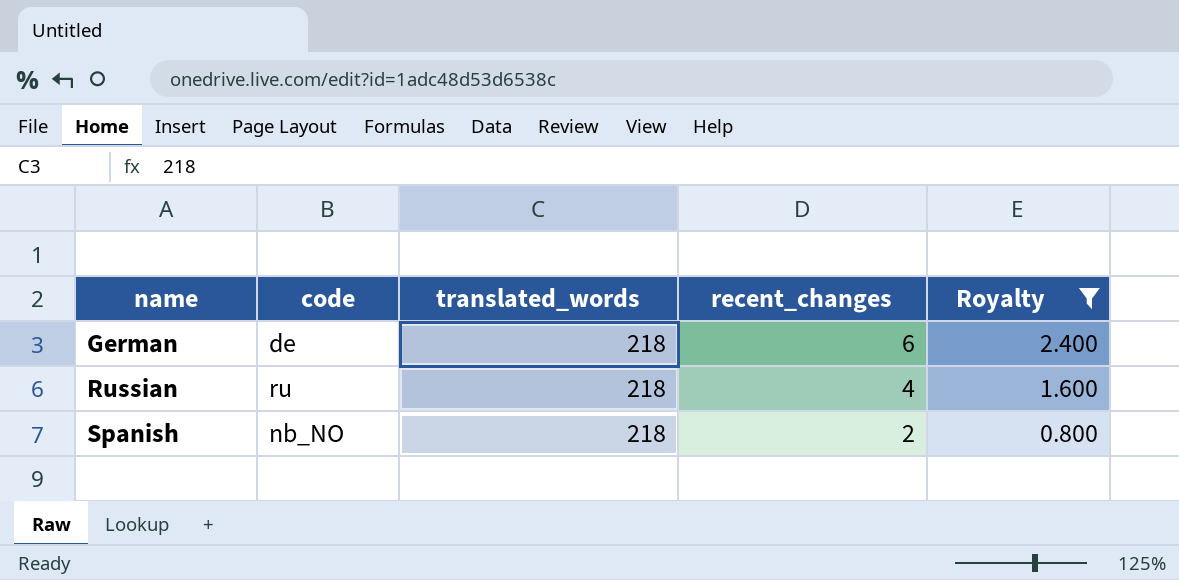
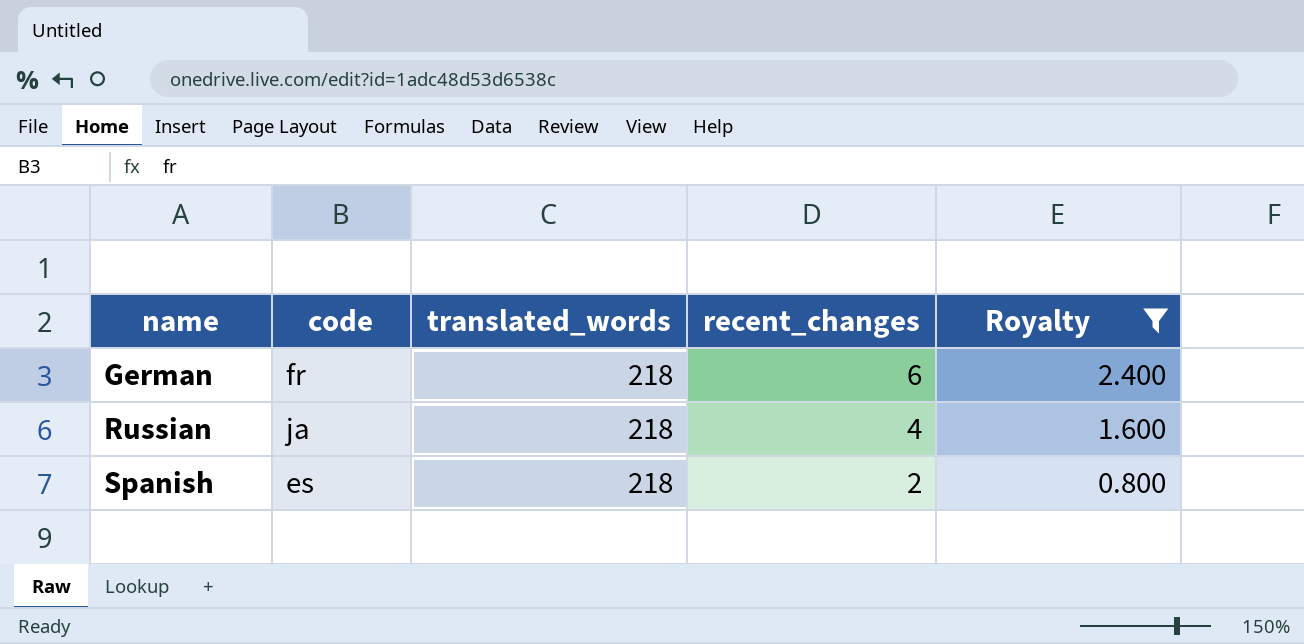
German | code: de -> fr
Russian | code: ru -> ja
Spanish | code: nb_NO -> es

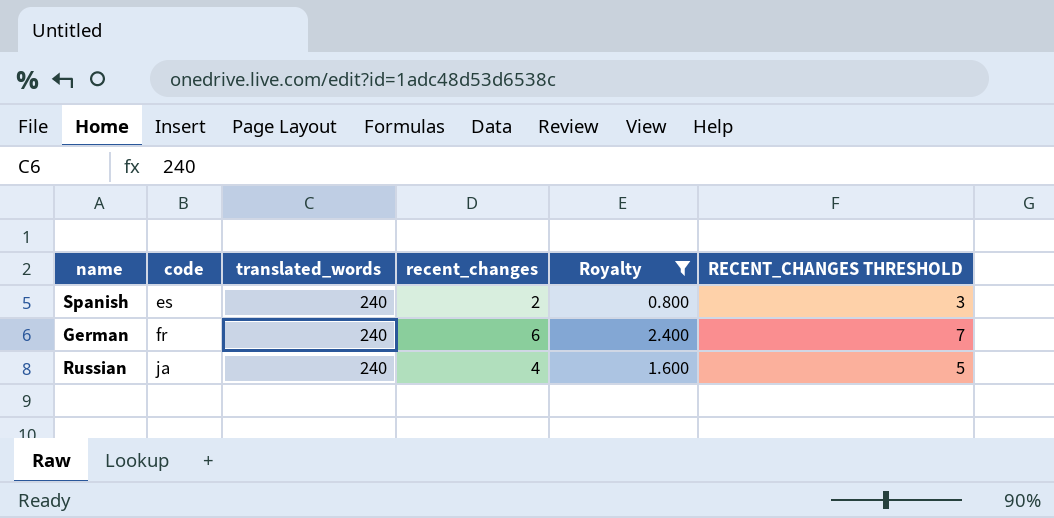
row order: name ascending -> code ascending
column RECENT_CHANGES THRESHOLD | formula: none -> [recent_changes] + 1
Spanish | translated_words: 218 -> 240
German | translated_words: 218 -> 240
Russian | translated_words: 218 -> 240

